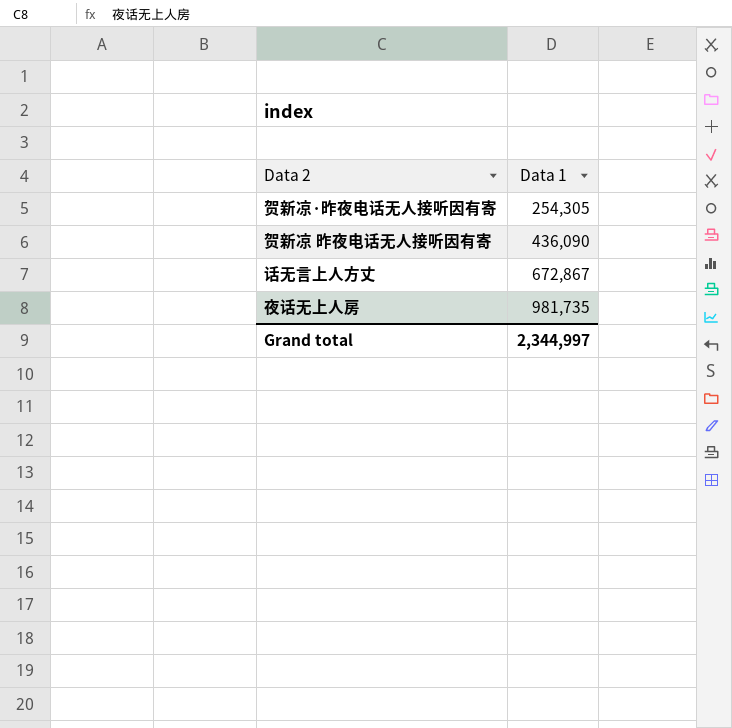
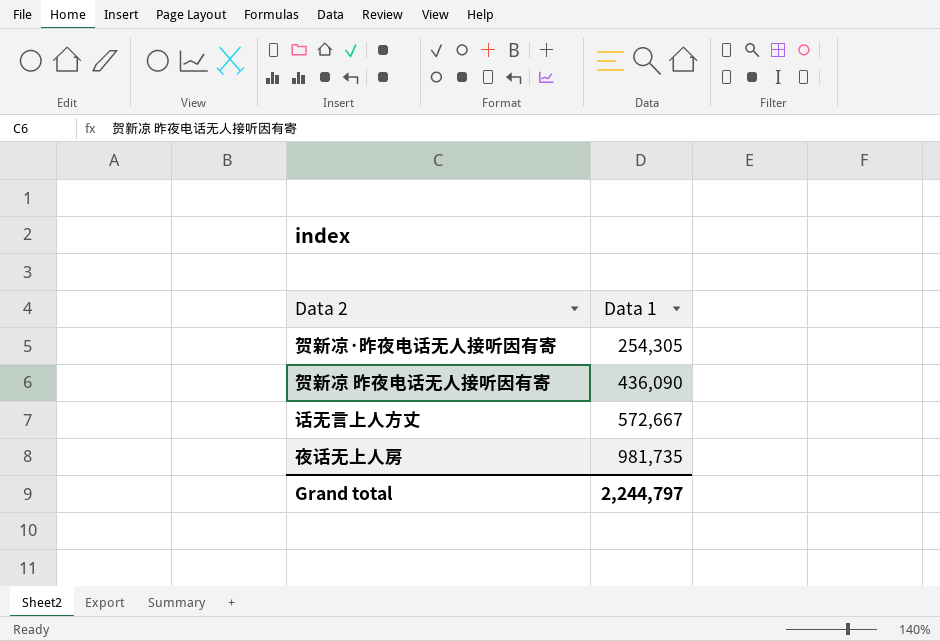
话无言上人方丈 | Data 1: 672,867 -> 572,667
Grand total | Data 1: 2,344,997 -> 2,244,797

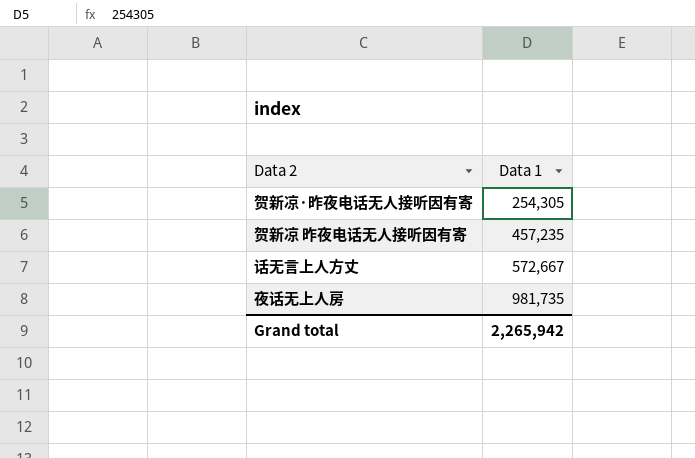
贺新凉 昨夜电话无人接听因有寄 | Data 1: 436,090 -> 457,235
Grand total | Data 1: 2,244,797 -> 2,265,942

